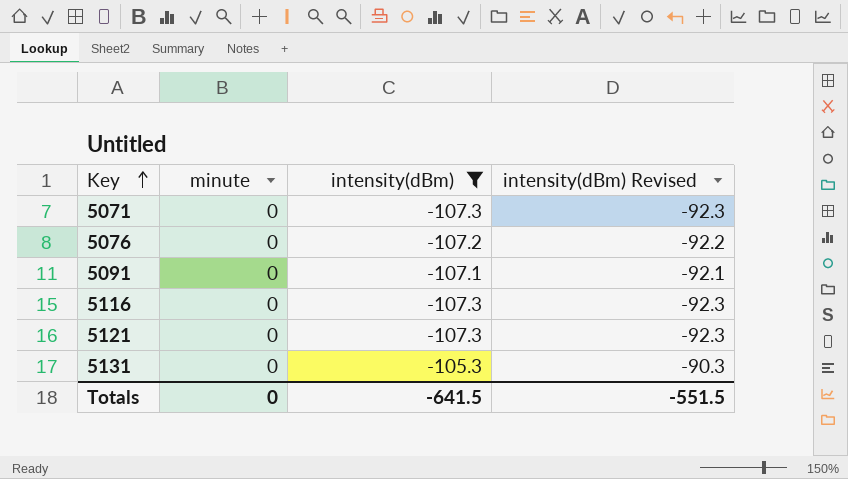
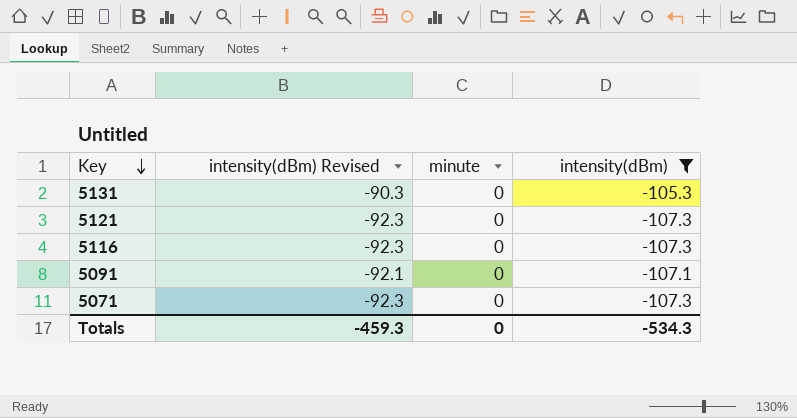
row order: Key ascending -> Key descending
column intensity(dBm) Revised | position: 4 -> 2
row 5076: 0 | -107.2 | -92.2 -> none
Totals | intensity(dBm) Revised: -551.5 -> -459.3
Totals | intensity(dBm): -641.5 -> -534.3

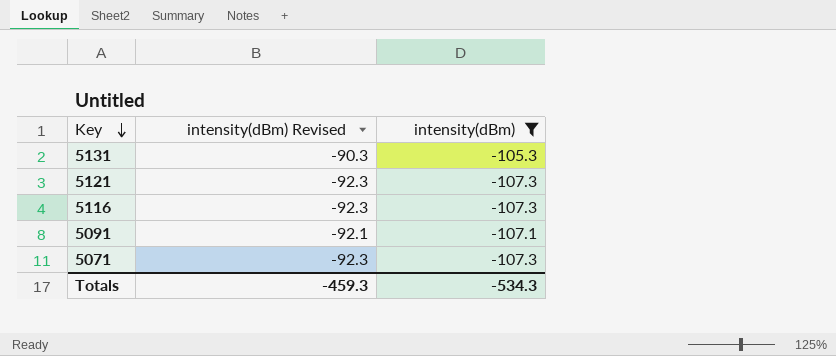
column minute | position: 3 -> none

